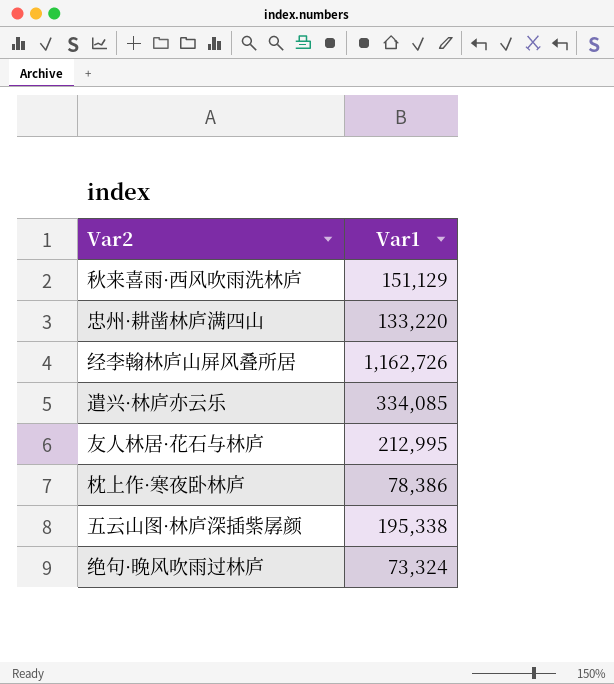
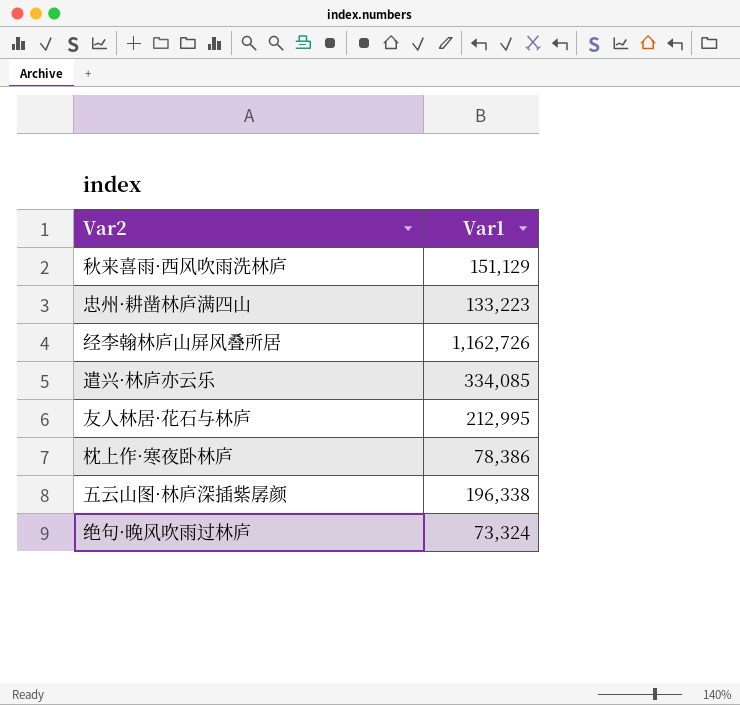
忠州·耕凿林庐满四山 | Var1: 133,220 -> 133,223
五云山图·林庐深插紫孱颜 | Var1: 195,338 -> 196,338

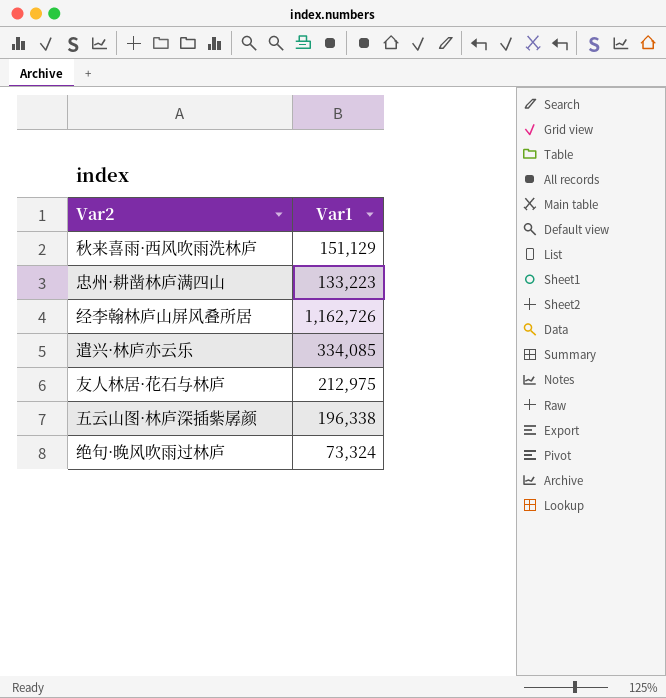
row 枕上作·寒夜卧林庐: 78,386 -> none
友人林居·花石与林庐 | Var1: 212,995 -> 212,975

